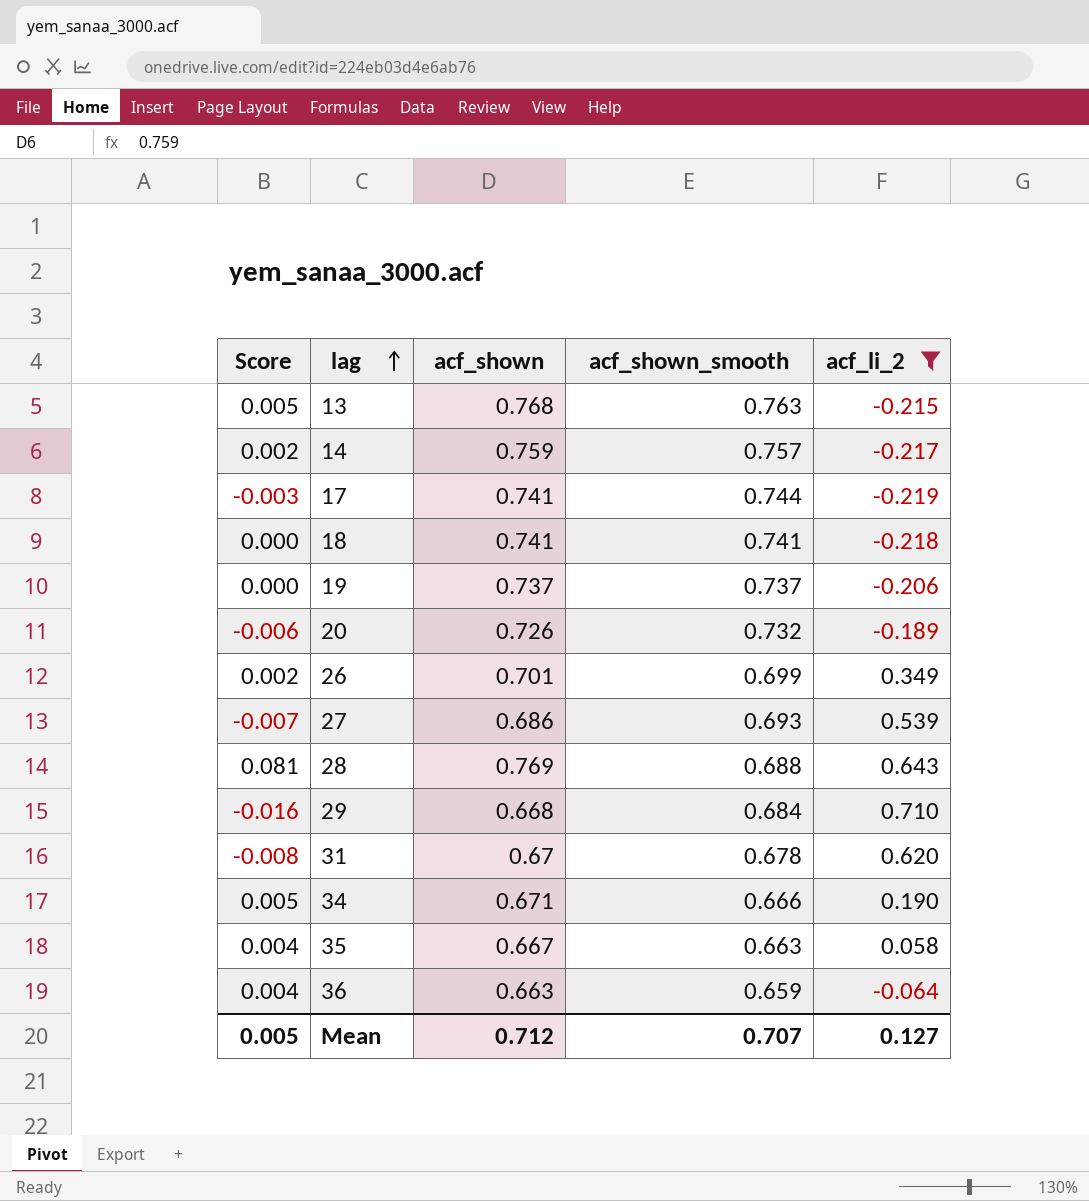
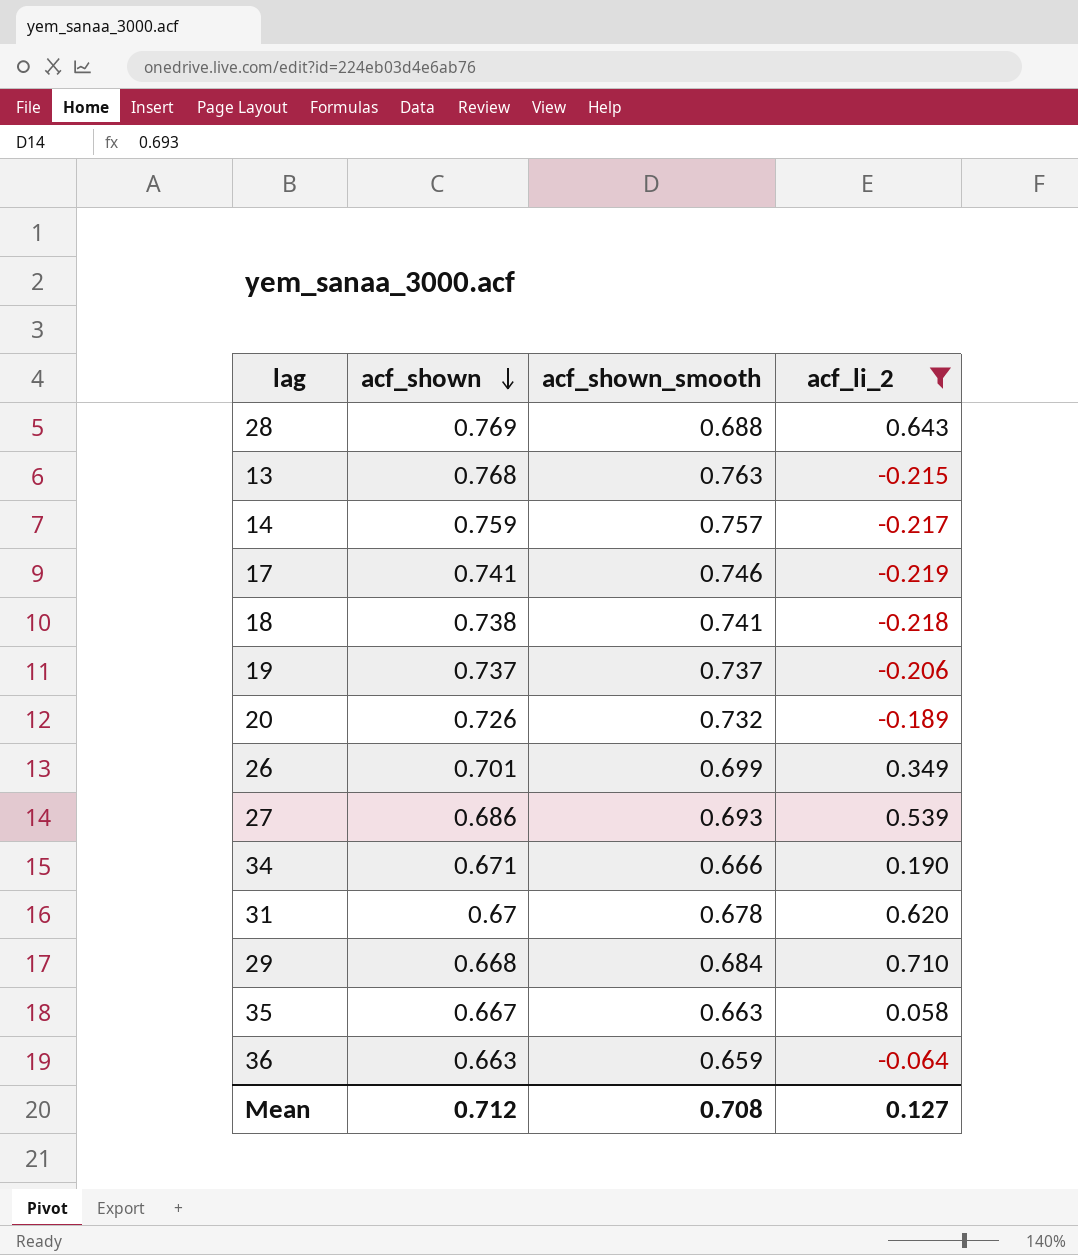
row order: lag ascending -> acf_shown descending
column Score | formula: [acf_shown] - [acf_shown_smooth] -> none
17 | acf_shown_smooth: 0.744 -> 0.746
18 | acf_shown: 0.741 -> 0.738
Mean | acf_shown_smooth: 0.707 -> 0.708

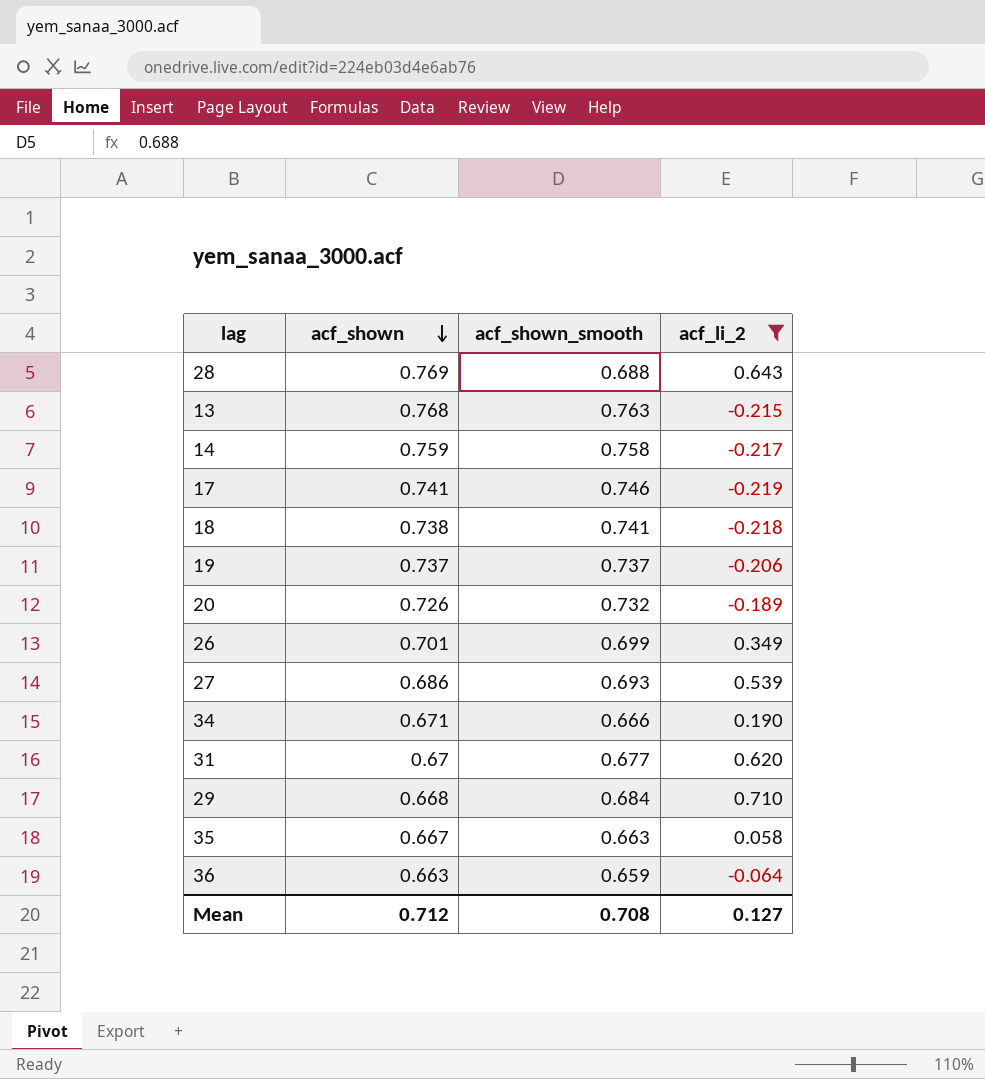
14 | acf_shown_smooth: 0.757 -> 0.758
31 | acf_shown_smooth: 0.678 -> 0.677

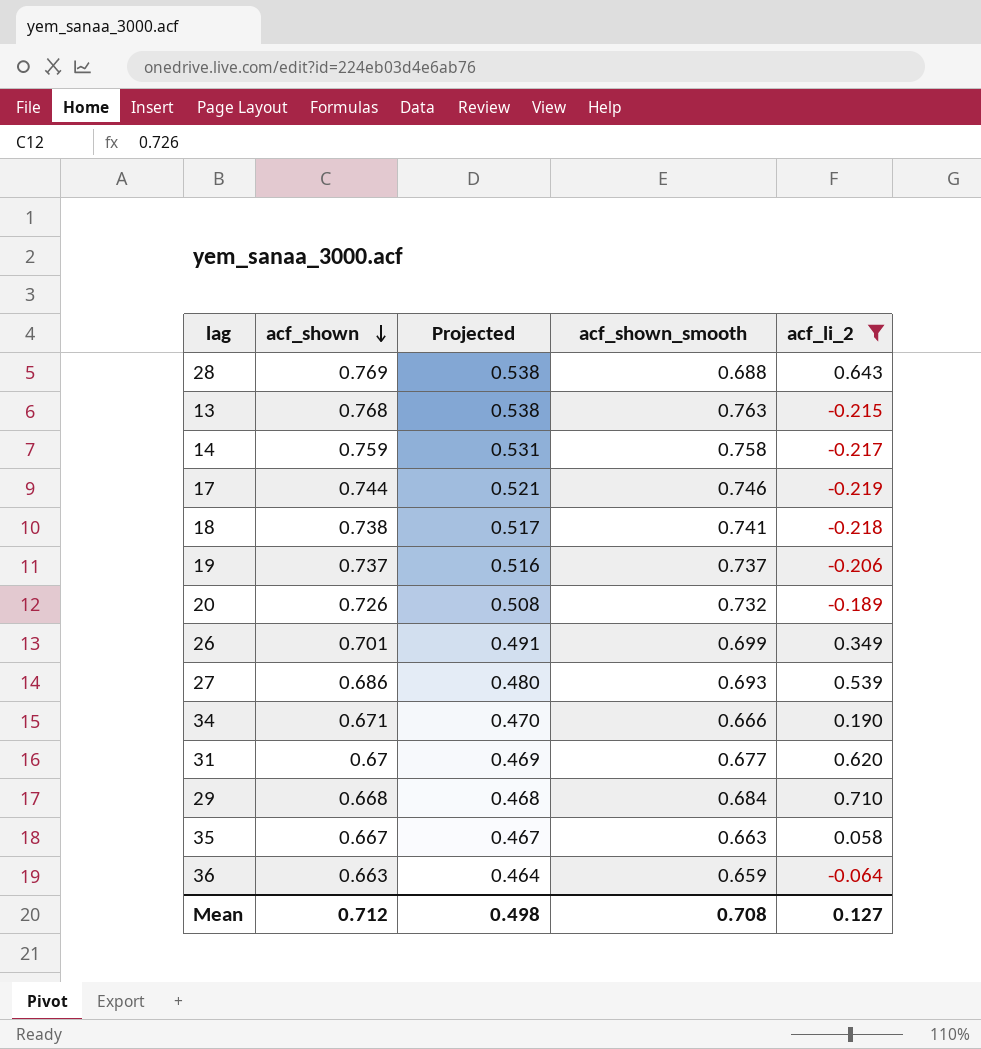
column Projected | formula: none -> [acf_shown] * 0.7
17 | acf_shown: 0.741 -> 0.744

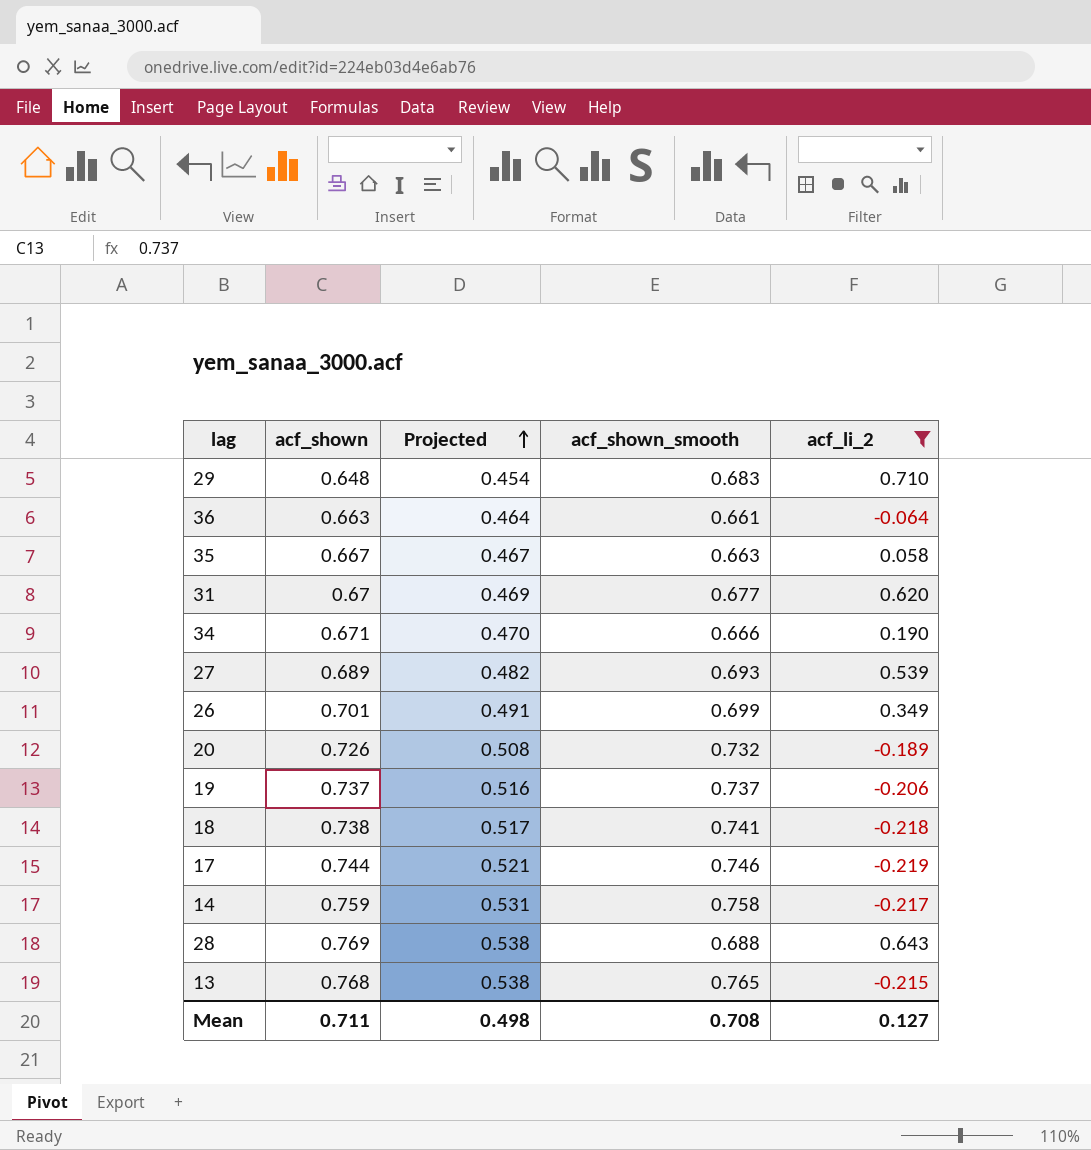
row order: acf_shown descending -> Projected ascending
29 | acf_shown: 0.668 -> 0.648
29 | Projected: 0.468 -> 0.454
29 | acf_shown_smooth: 0.684 -> 0.683
36 | acf_shown_smooth: 0.659 -> 0.661
27 | acf_shown: 0.686 -> 0.689
27 | Projected: 0.480 -> 0.482
13 | acf_shown_smooth: 0.763 -> 0.765
Mean | acf_shown: 0.712 -> 0.711

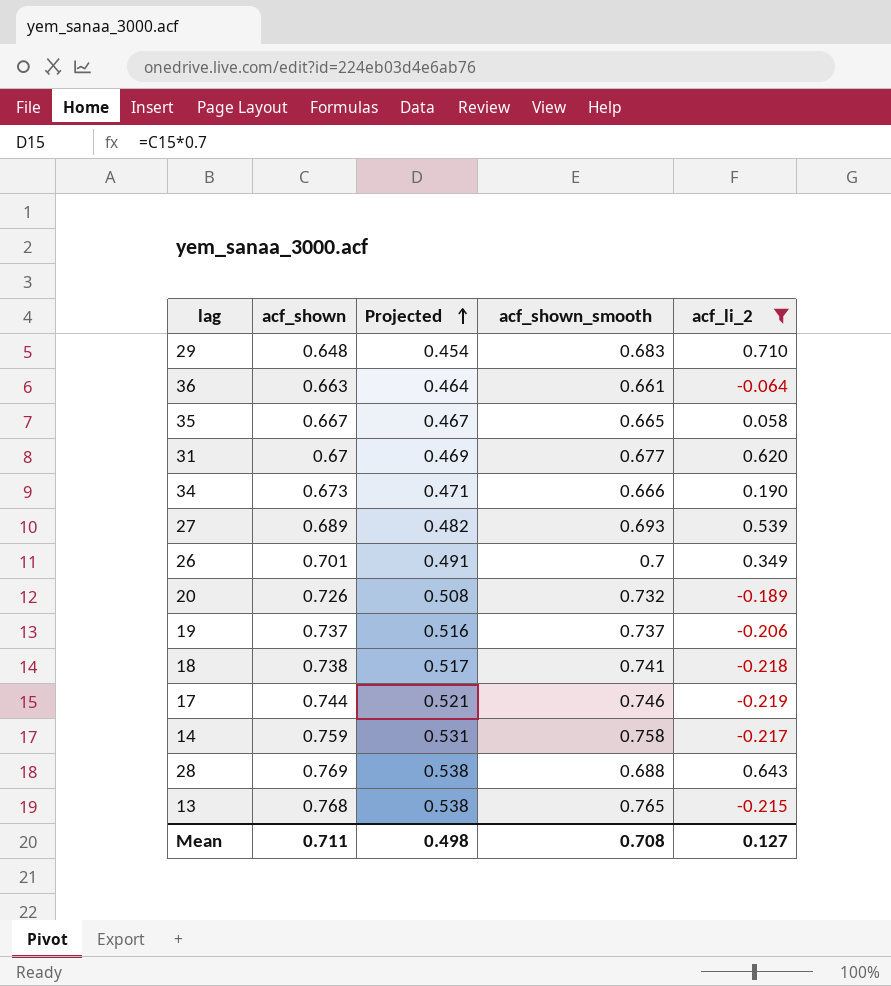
35 | acf_shown_smooth: 0.663 -> 0.665
34 | acf_shown: 0.671 -> 0.673
34 | Projected: 0.470 -> 0.471
26 | acf_shown_smooth: 0.699 -> 0.7

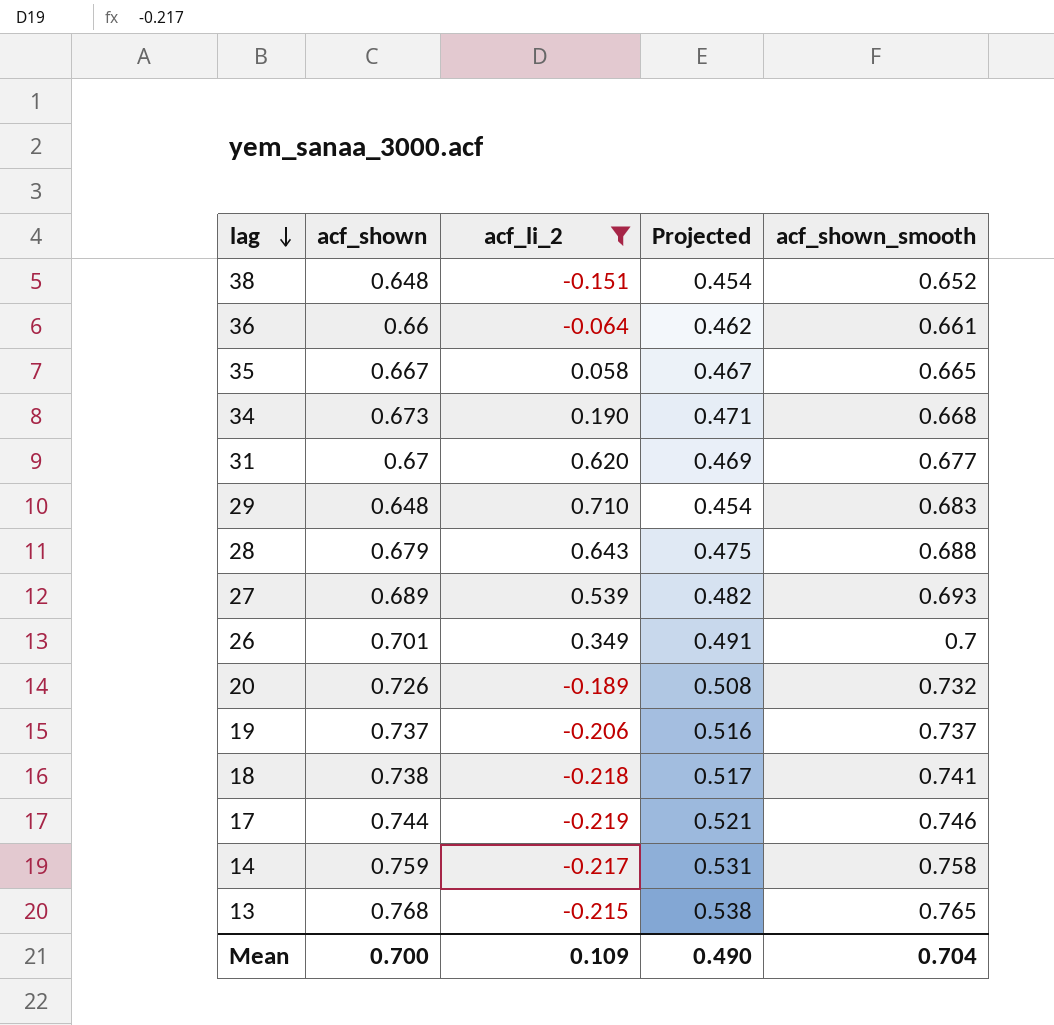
row order: Projected ascending -> lag descending
column acf_li_2 | position: 5 -> 3
row 38: none -> 0.648 | -0.151 | 0.454 | 0.652
36 | acf_shown: 0.663 -> 0.66
36 | Projected: 0.464 -> 0.462
34 | acf_shown_smooth: 0.666 -> 0.668
28 | acf_shown: 0.769 -> 0.679
28 | Projected: 0.538 -> 0.475
Mean | acf_shown: 0.711 -> 0.700
Mean | acf_li_2: 0.127 -> 0.109
Mean | Projected: 0.498 -> 0.490
Mean | acf_shown_smooth: 0.708 -> 0.704

